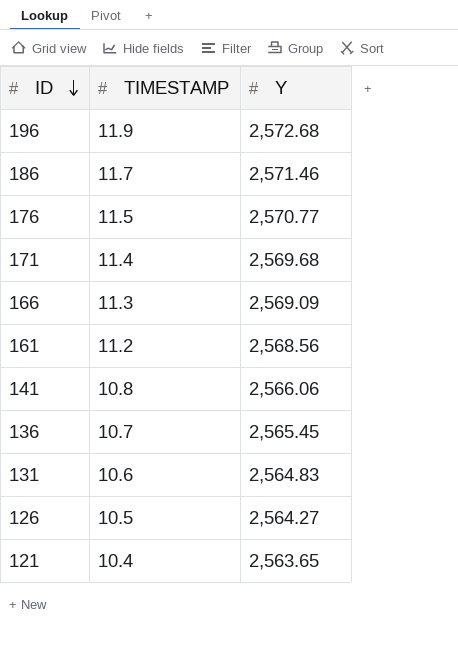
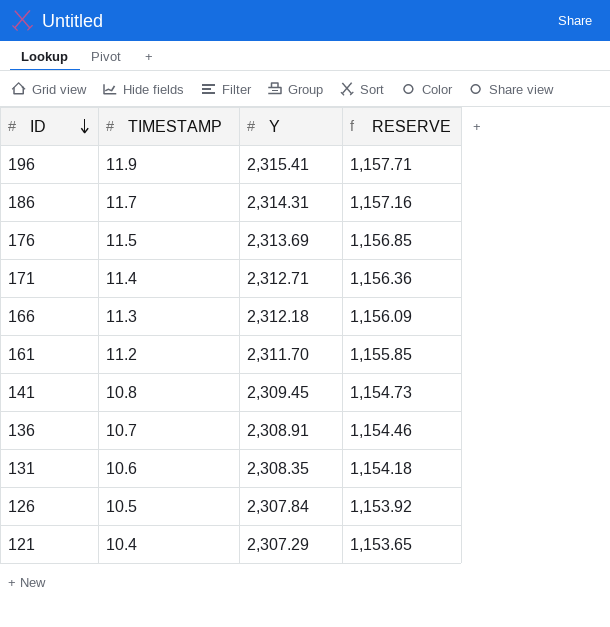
column RESERVE | formula: none -> [Y] * 0.5
196 | Y: 2,572.68 -> 2,315.41
186 | Y: 2,571.46 -> 2,314.31
176 | Y: 2,570.77 -> 2,313.69
171 | Y: 2,569.68 -> 2,312.71
166 | Y: 2,569.09 -> 2,312.18
161 | Y: 2,568.56 -> 2,311.70
141 | Y: 2,566.06 -> 2,309.45
136 | Y: 2,565.45 -> 2,308.91
131 | Y: 2,564.83 -> 2,308.35
126 | Y: 2,564.27 -> 2,307.84
121 | Y: 2,563.65 -> 2,307.29

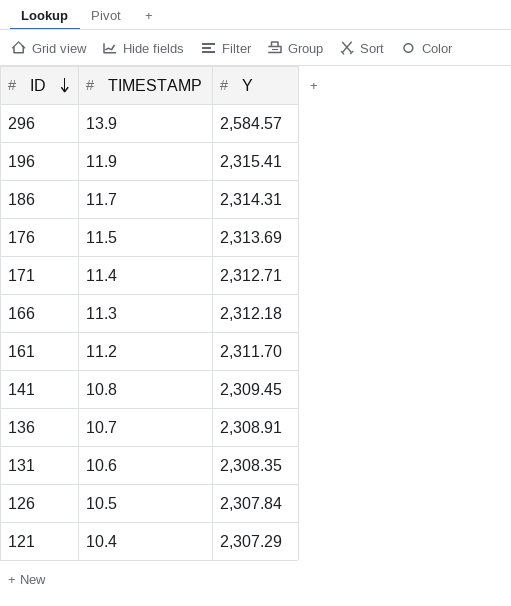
column RESERVE | formula: [Y] * 0.5 -> none
row 296: none -> 13.9 | 2,584.57

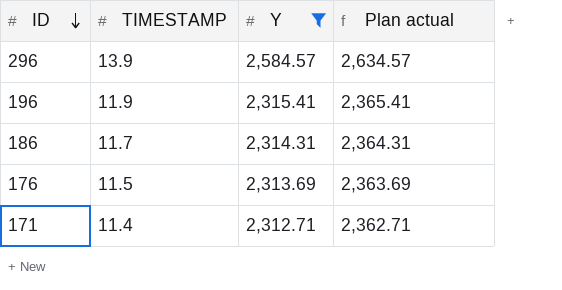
filter: none -> Y >= 2,312.71
column Plan actual | formula: none -> [Y] + 50

